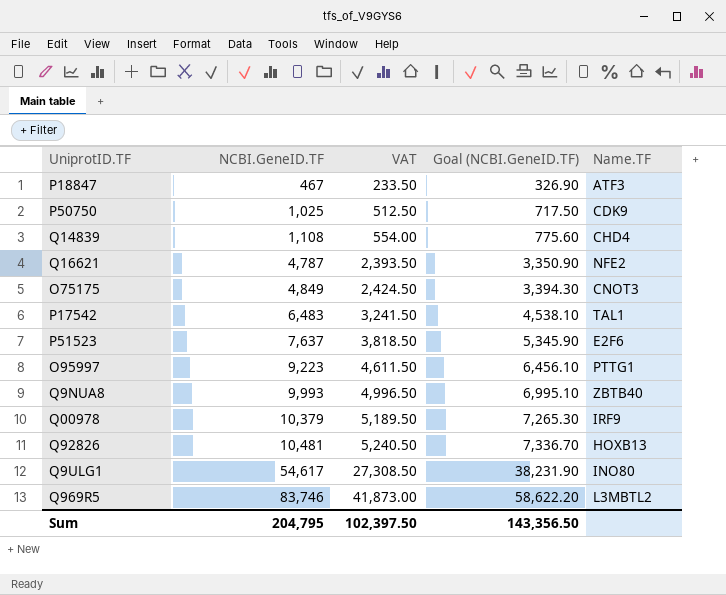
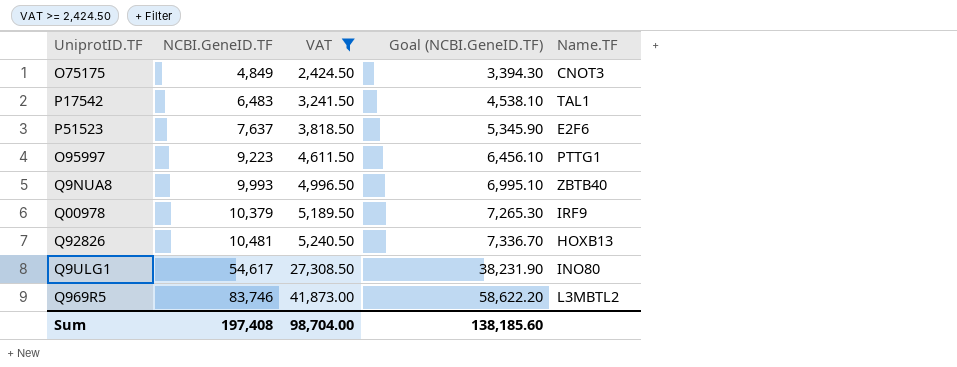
filter: none -> VAT >= 2,424.50
Sum | NCBI.GeneID.TF: 204,795 -> 197,408
Sum | VAT: 102,397.50 -> 98,704.00
Sum | Goal (NCBI.GeneID.TF): 143,356.50 -> 138,185.60

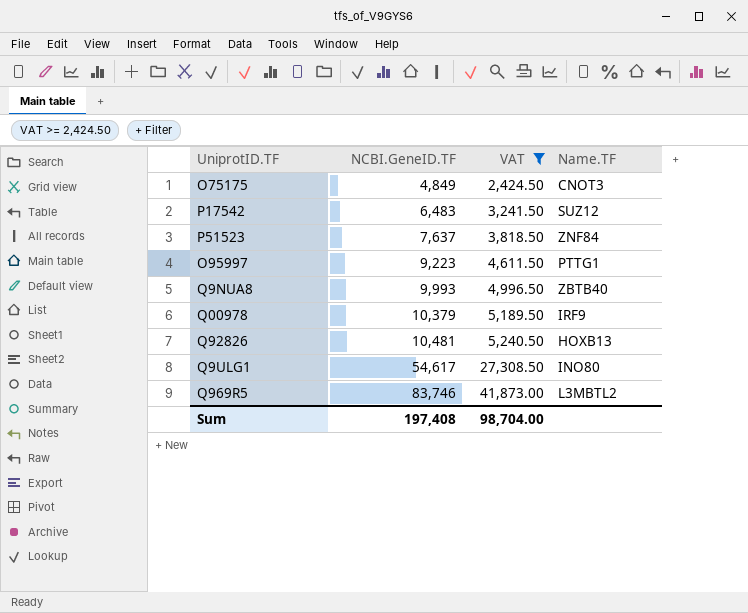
column Goal (NCBI.GeneID.TF) | formula: [NCBI.GeneID.TF] * 0.7 -> none
P17542 | Name.TF: TAL1 -> SUZ12
P51523 | Name.TF: E2F6 -> ZNF84

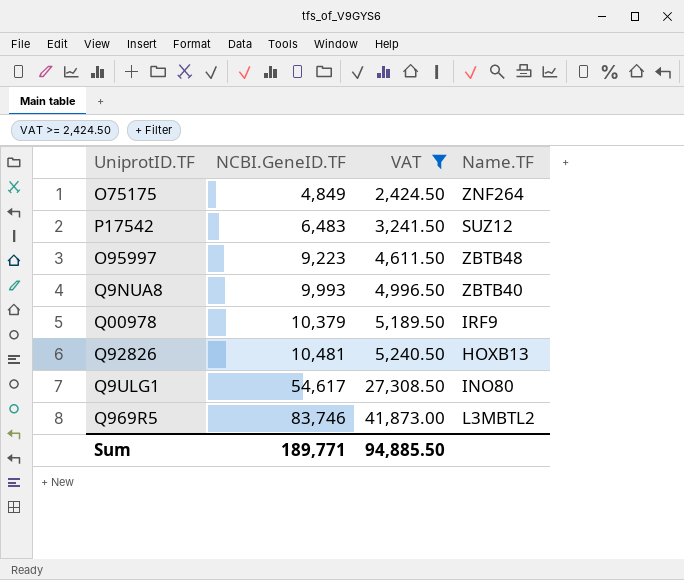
row P51523: 7,637 | 3,818.50 | ZNF84 -> none
O75175 | Name.TF: CNOT3 -> ZNF264
O95997 | Name.TF: PTTG1 -> ZBTB48
Sum | NCBI.GeneID.TF: 197,408 -> 189,771
Sum | VAT: 98,704.00 -> 94,885.50

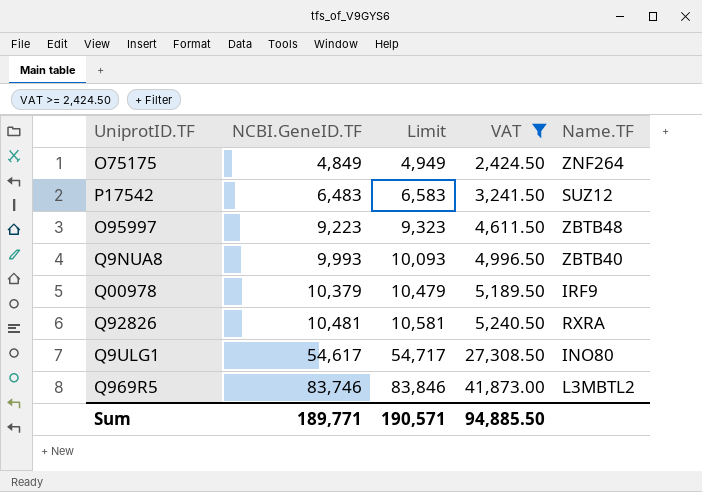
column Limit | formula: none -> [NCBI.GeneID.TF] + 100
Q92826 | Name.TF: HOXB13 -> RXRA

